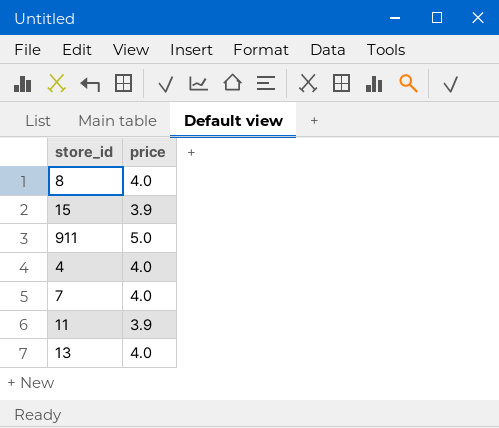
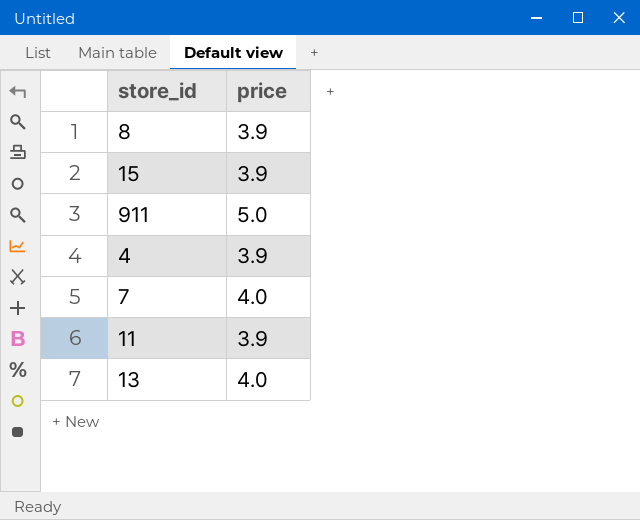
8 | price: 4.0 -> 3.9
4 | price: 4.0 -> 3.9

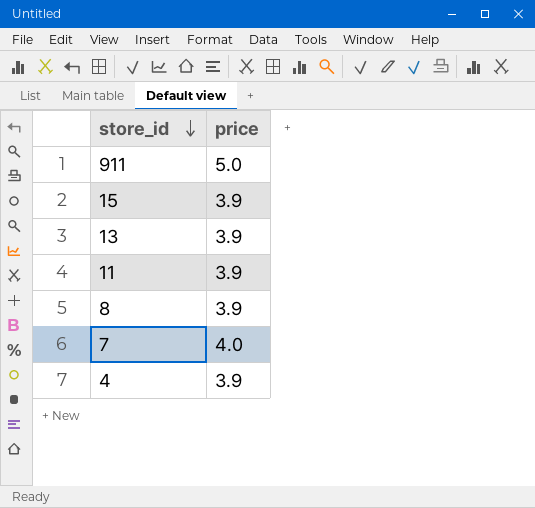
row order: none -> store_id descending
13 | price: 4.0 -> 3.9

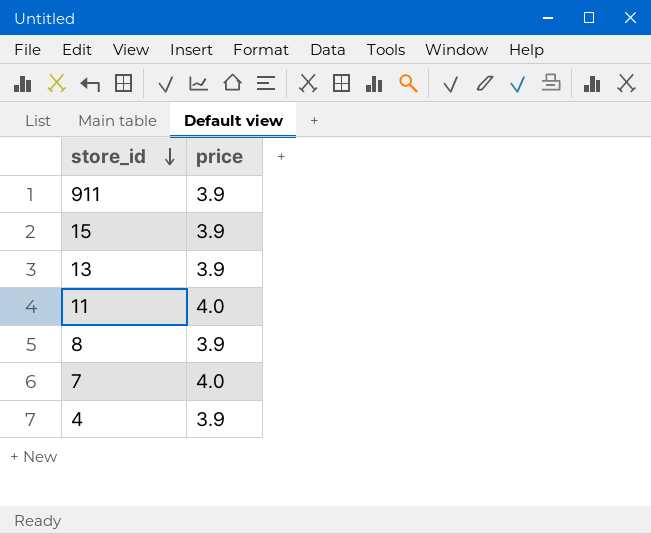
911 | price: 5.0 -> 3.9
11 | price: 3.9 -> 4.0

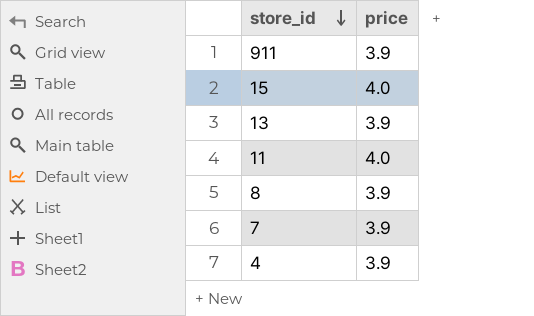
15 | price: 3.9 -> 4.0
7 | price: 4.0 -> 3.9

